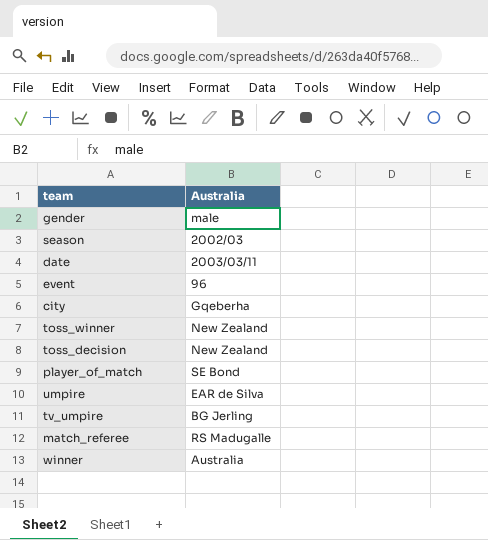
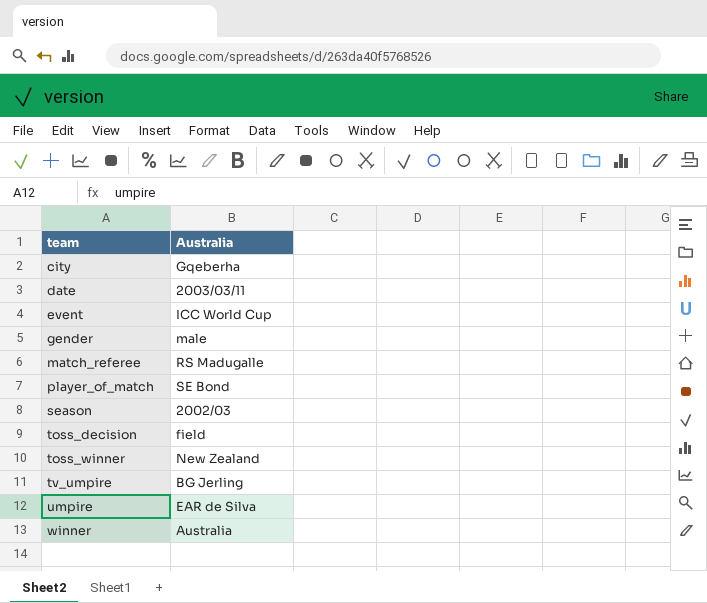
row order: none -> team ascending
event | Australia: 96 -> ICC World Cup
toss_decision | Australia: New Zealand -> field

